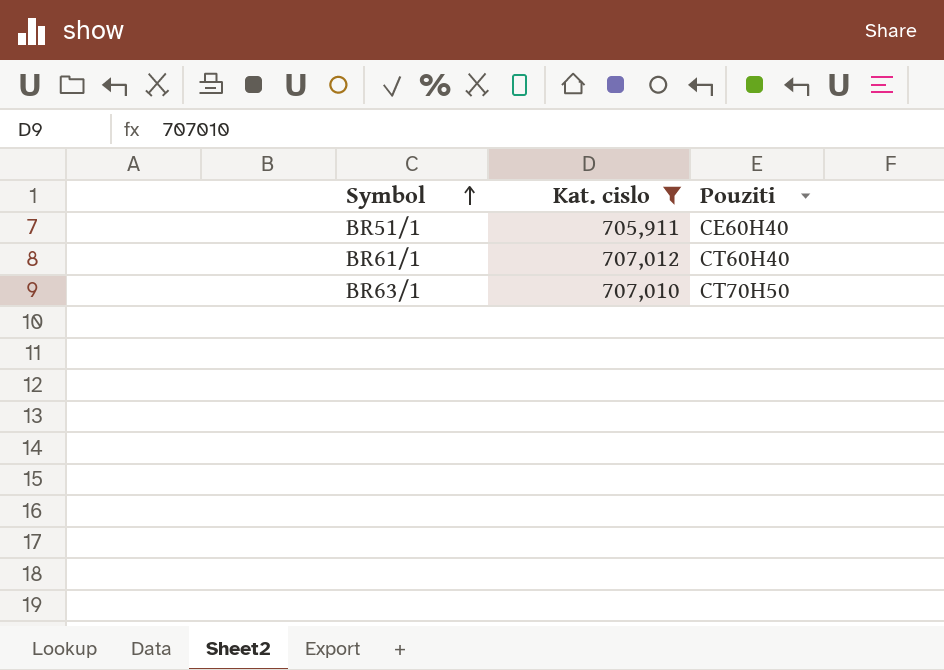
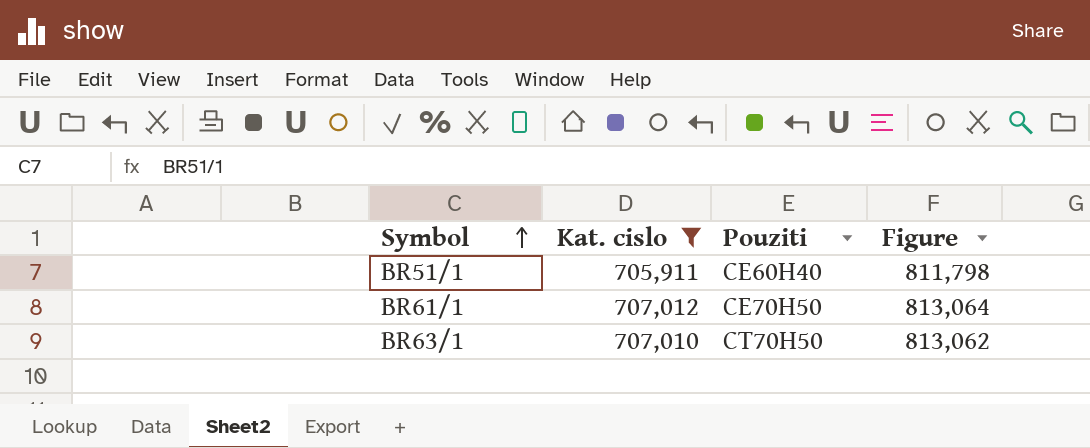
column Figure | formula: none -> [Kat. cislo] * 1.15
BR61/1 | Pouziti: CT60H40 -> CE70H50

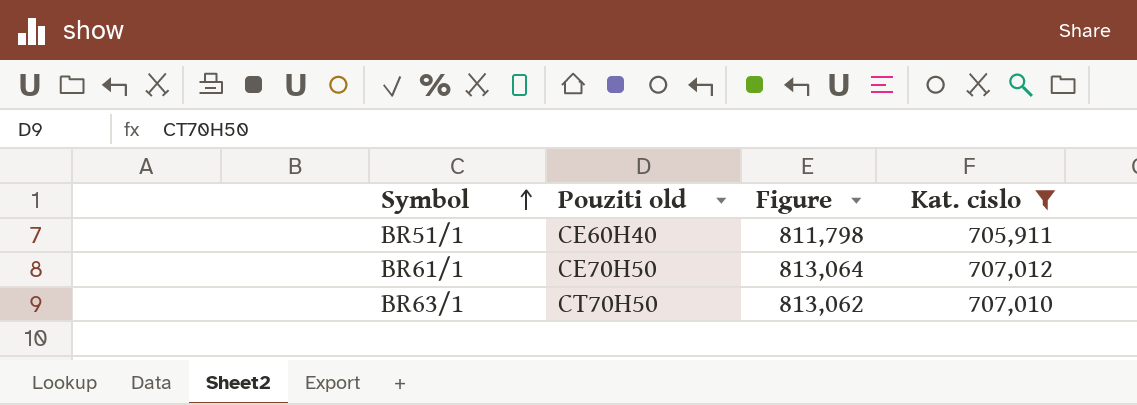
column name: Pouziti -> Pouziti old
column Kat. cislo | position: 2 -> 4

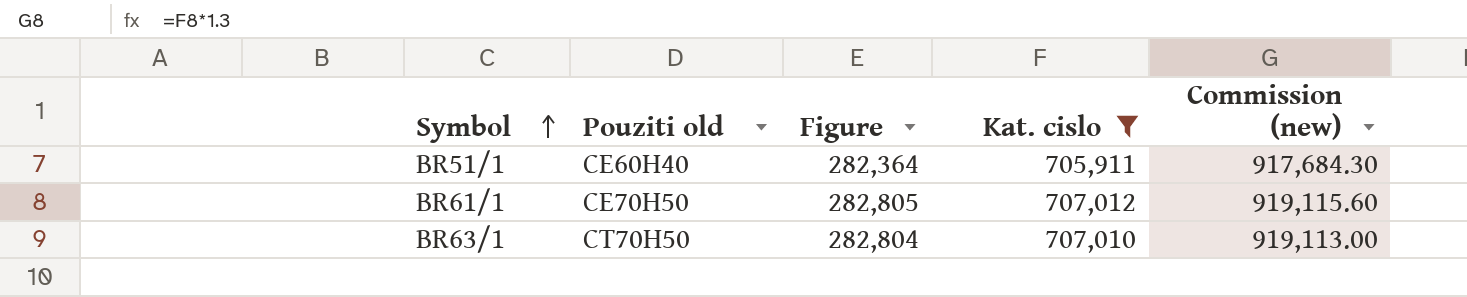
column Figure | formula: [Kat. cislo] * 1.15 -> [Kat. cislo] * 0.4
column Commission (new) | formula: none -> [Kat. cislo] * 1.3

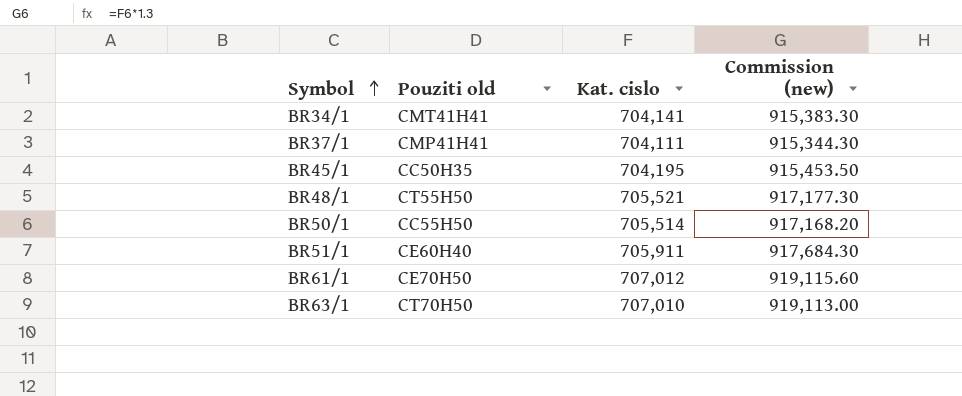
filter: Kat. cislo >= 705,911 -> none
column Figure | formula: [Kat. cislo] * 0.4 -> none

